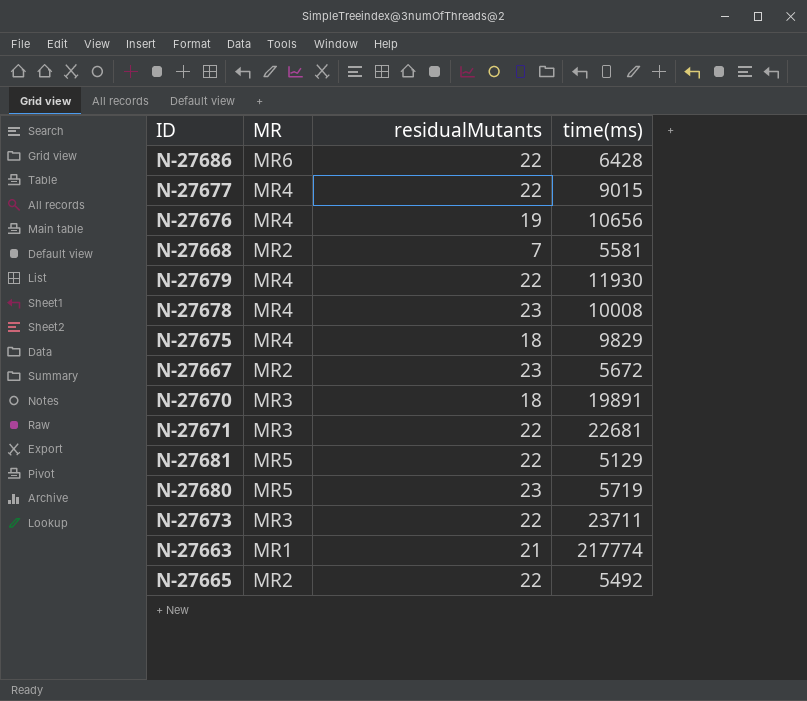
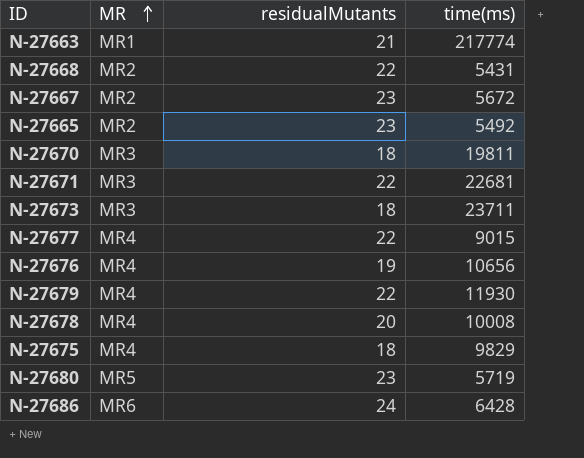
row order: none -> MR ascending
row N-27681: MR5 | 22 | 5129 -> none
N-27668 | residualMutants: 7 -> 22
N-27668 | time(ms): 5581 -> 5431
N-27665 | residualMutants: 22 -> 23
N-27670 | time(ms): 19891 -> 19811
N-27673 | residualMutants: 22 -> 18
N-27678 | residualMutants: 23 -> 20
N-27686 | residualMutants: 22 -> 24

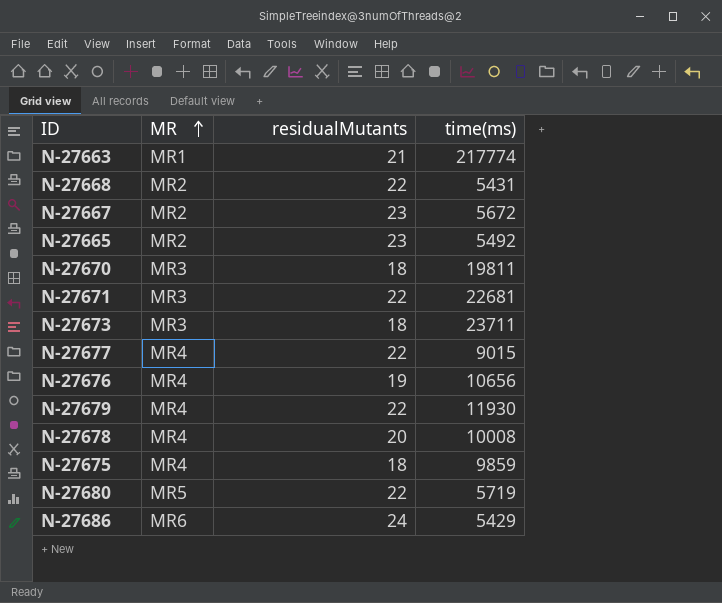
N-27675 | time(ms): 9829 -> 9859
N-27680 | residualMutants: 23 -> 22
N-27686 | time(ms): 6428 -> 5429

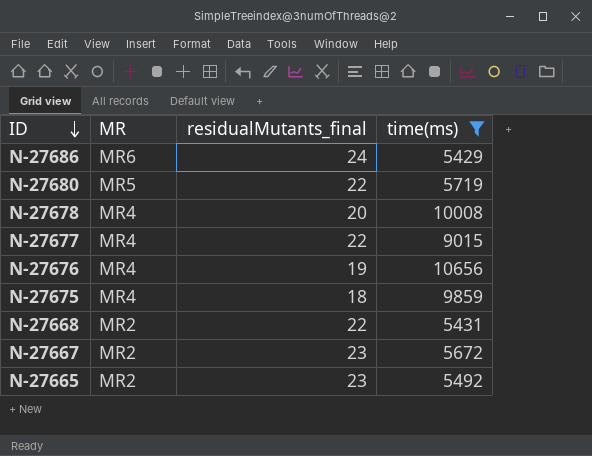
filter: none -> time(ms) <= 10656
row order: MR ascending -> ID descending
column name: residualMutants -> residualMutants_final

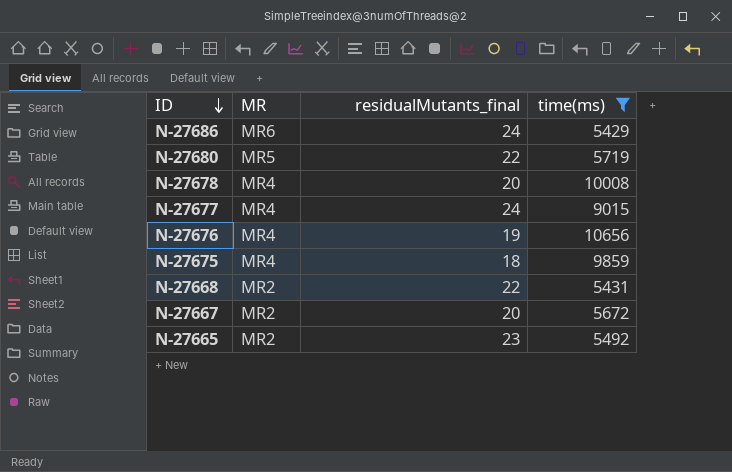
N-27677 | residualMutants_final: 22 -> 24
N-27667 | residualMutants_final: 23 -> 20

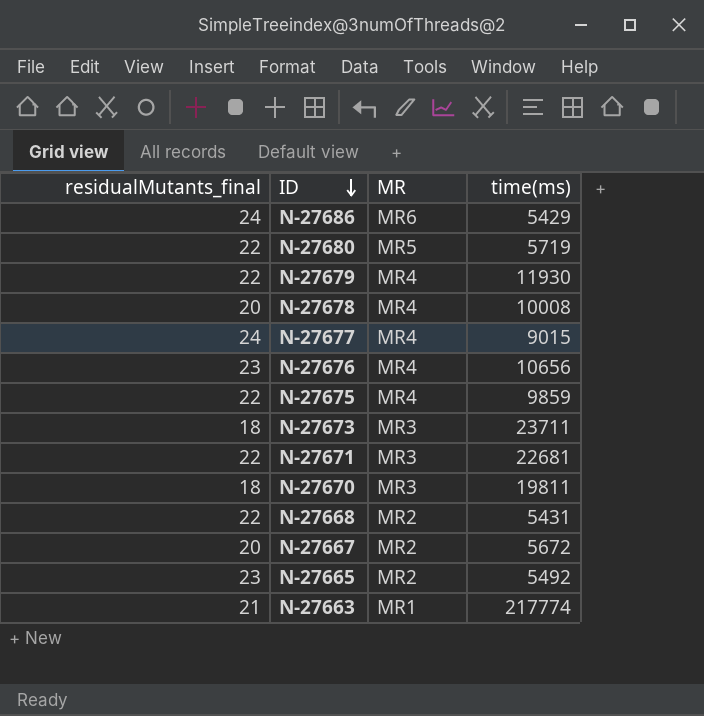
filter: time(ms) <= 10656 -> none
column residualMutants_final | position: 3 -> 1
N-27676 | residualMutants_final: 19 -> 23
N-27675 | residualMutants_final: 18 -> 22

